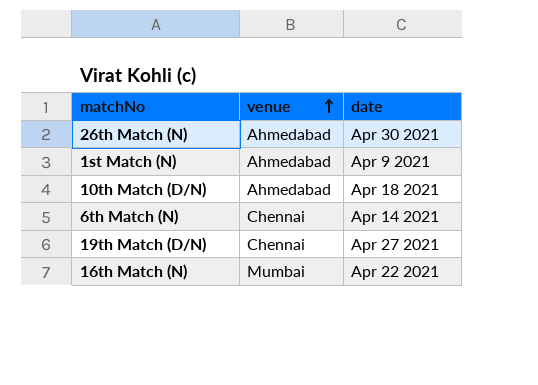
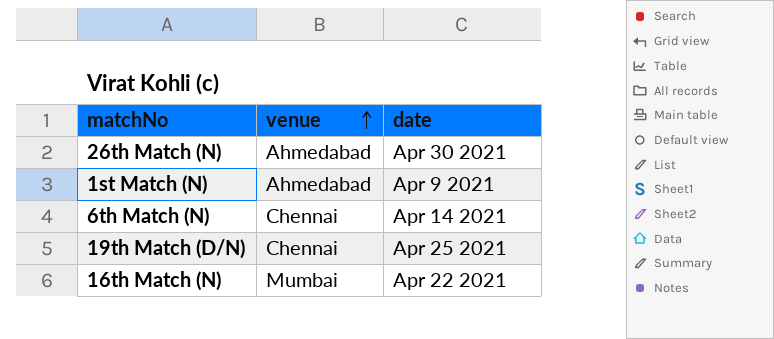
row 10th Match (D/N): Ahmedabad | Apr 18 2021 -> none
19th Match (D/N) | date: Apr 27 2021 -> Apr 25 2021

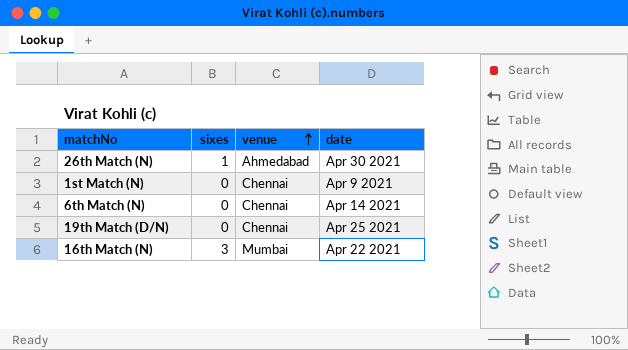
column sixes | position: none -> 2
1st Match (N) | venue: Ahmedabad -> Chennai

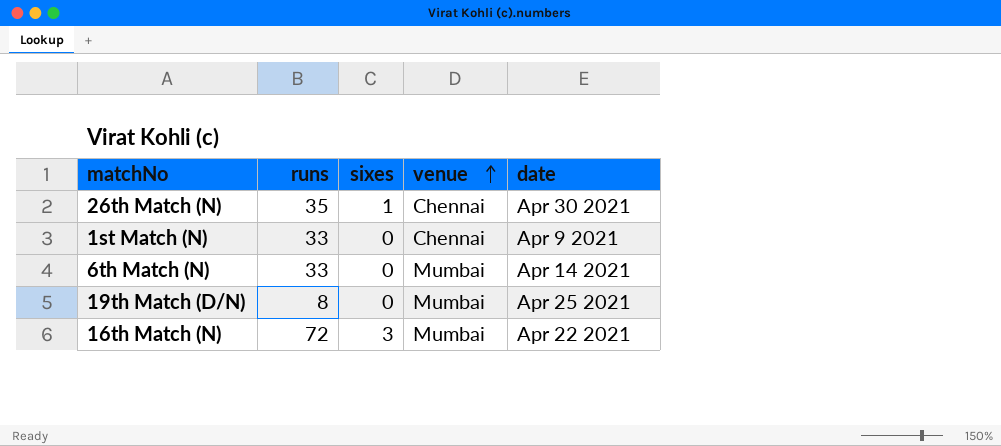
column runs | position: none -> 2
26th Match (N) | venue: Ahmedabad -> Chennai
6th Match (N) | venue: Chennai -> Mumbai
19th Match (D/N) | venue: Chennai -> Mumbai

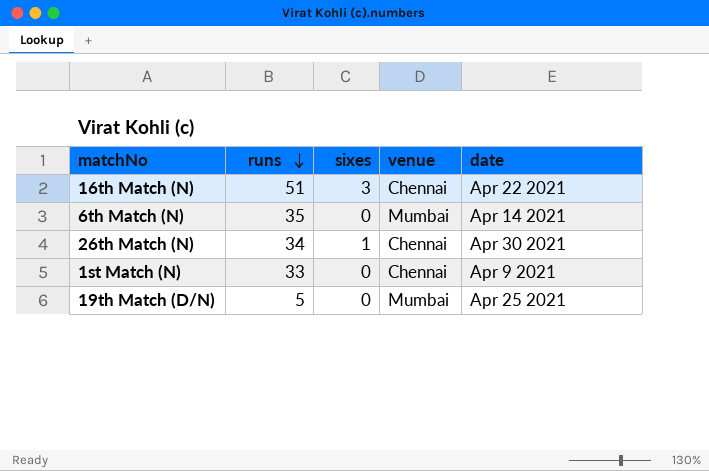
row order: venue ascending -> runs descending
16th Match (N) | runs: 72 -> 51
16th Match (N) | venue: Mumbai -> Chennai
6th Match (N) | runs: 33 -> 35
26th Match (N) | runs: 35 -> 34
19th Match (D/N) | runs: 8 -> 5

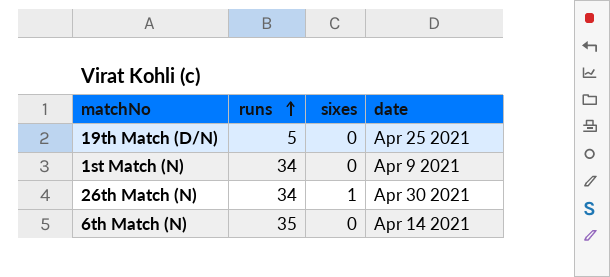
row order: runs descending -> runs ascending
column venue | position: 4 -> none
row 16th Match (N): 51 | 3 | Chennai | Apr 22 2021 -> none
1st Match (N) | runs: 33 -> 34

